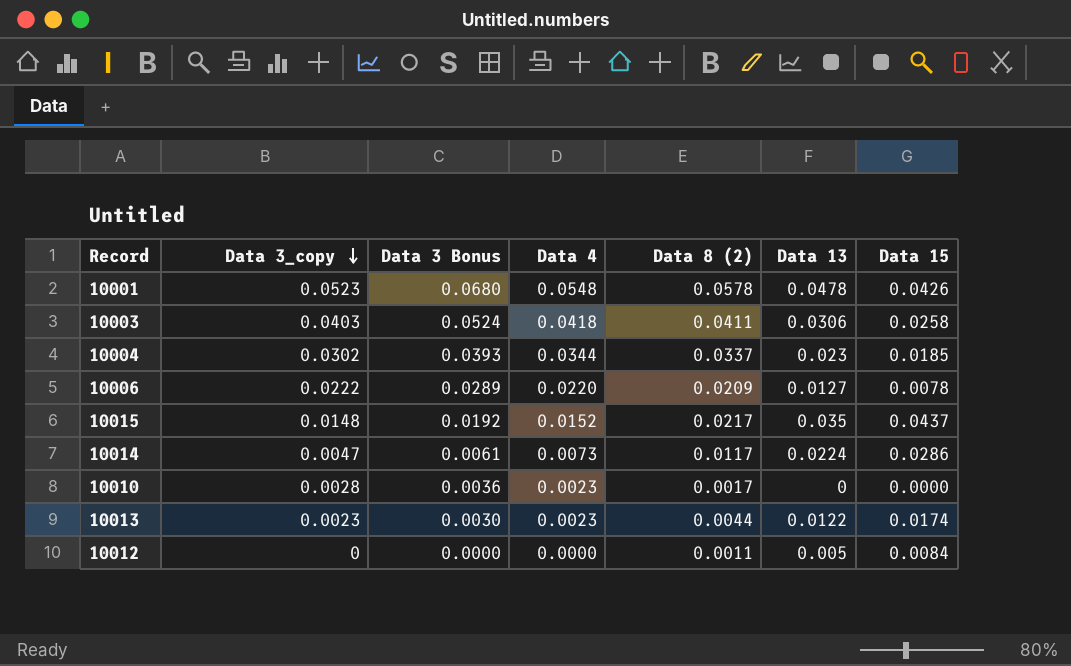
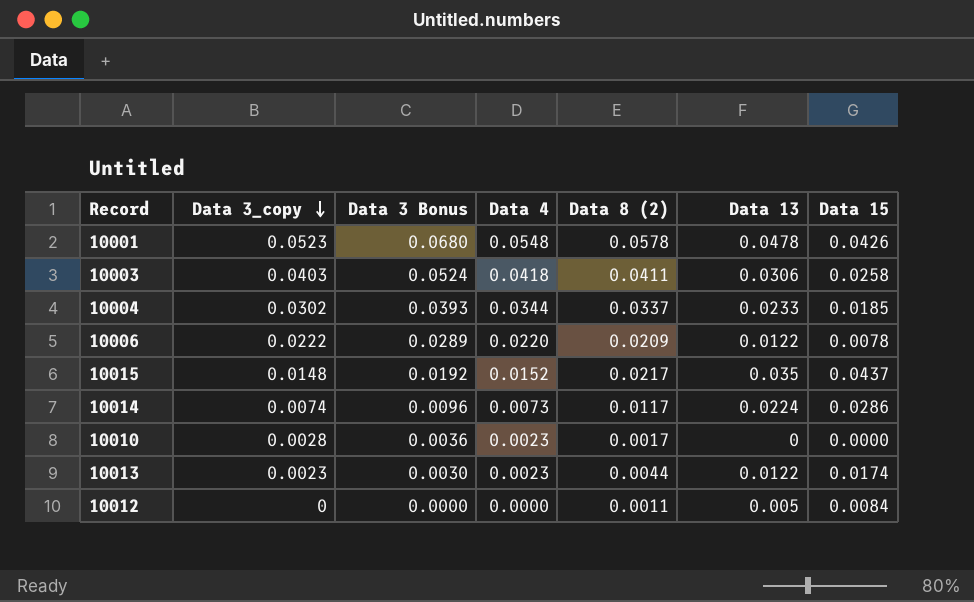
10004 | Data 13: 0.023 -> 0.0233
10006 | Data 13: 0.0127 -> 0.0122
10014 | Data 3_copy: 0.0047 -> 0.0074
10014 | Data 3 Bonus: 0.0061 -> 0.0096

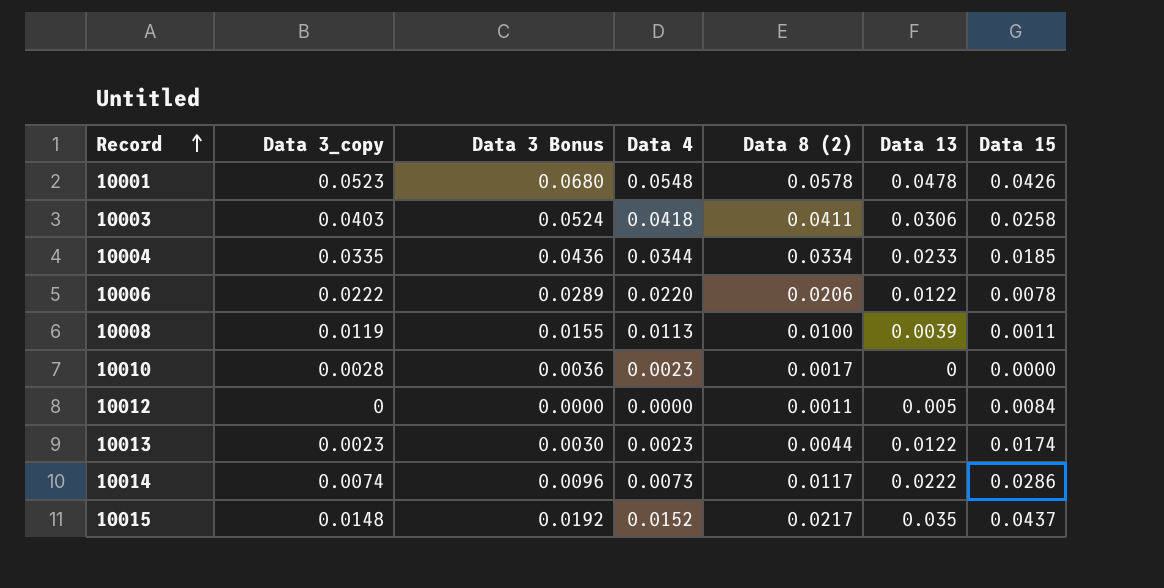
row order: Data 3_copy descending -> Record ascending
10004 | Data 3_copy: 0.0302 -> 0.0335
10004 | Data 3 Bonus: 0.0393 -> 0.0436
10004 | Data 8 (2): 0.0337 -> 0.0334
10006 | Data 8 (2): 0.0209 -> 0.0206
row 10008: none -> 0.0119 | 0.0155 | 0.0113 | 0.0100 | 0.0039 | 0.0011
10014 | Data 13: 0.0224 -> 0.0222

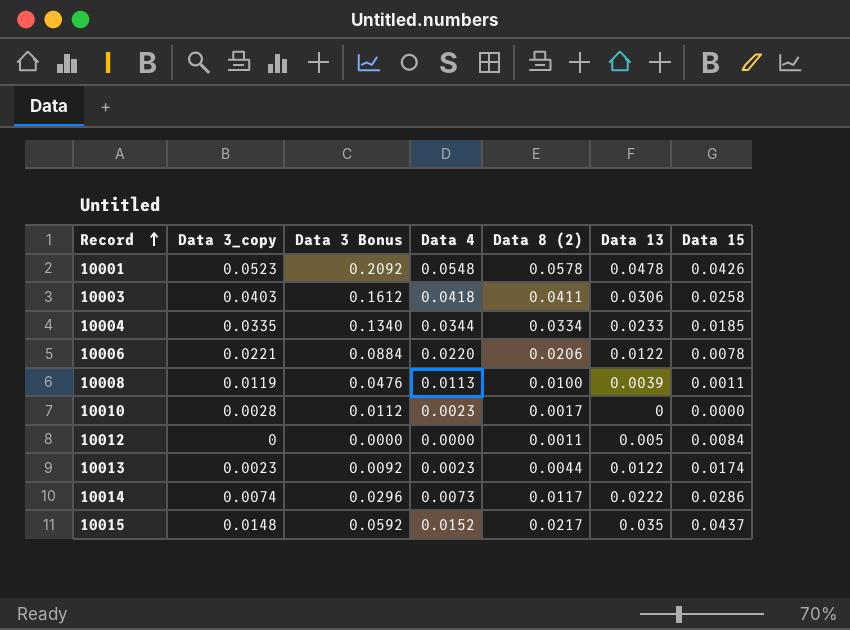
column Data 3 Bonus | formula: [Data 3_copy] * 1.3 -> [Data 3_copy] * 4
10006 | Data 3_copy: 0.0222 -> 0.0221

